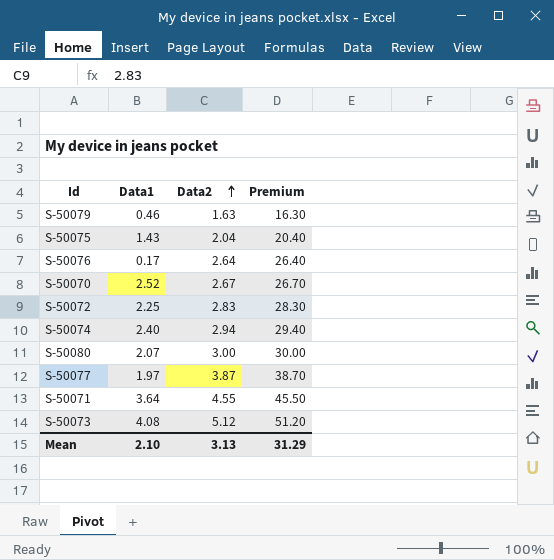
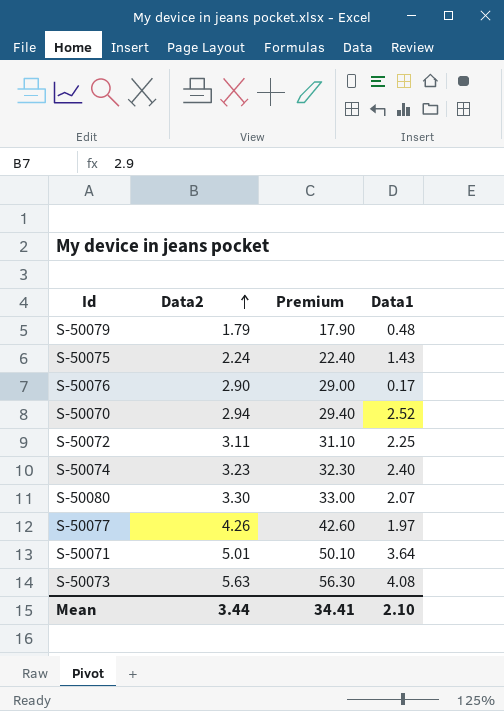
column Data1 | position: 2 -> 4
S-50079 | Data2: 1.63 -> 1.79
S-50079 | Premium: 16.30 -> 17.90
S-50079 | Data1: 0.46 -> 0.48
S-50075 | Data2: 2.04 -> 2.24
S-50075 | Premium: 20.40 -> 22.40
S-50076 | Data2: 2.64 -> 2.90
S-50076 | Premium: 26.40 -> 29.00
S-50070 | Data2: 2.67 -> 2.94
S-50070 | Premium: 26.70 -> 29.40
S-50072 | Data2: 2.83 -> 3.11
S-50072 | Premium: 28.30 -> 31.10
S-50074 | Data2: 2.94 -> 3.23
S-50074 | Premium: 29.40 -> 32.30
S-50080 | Data2: 3.00 -> 3.30
S-50080 | Premium: 30.00 -> 33.00
S-50077 | Data2: 3.87 -> 4.26
S-50077 | Premium: 38.70 -> 42.60
S-50071 | Data2: 4.55 -> 5.01
S-50071 | Premium: 45.50 -> 50.10
S-50073 | Data2: 5.12 -> 5.63
S-50073 | Premium: 51.20 -> 56.30
Mean | Data2: 3.13 -> 3.44
Mean | Premium: 31.29 -> 34.41

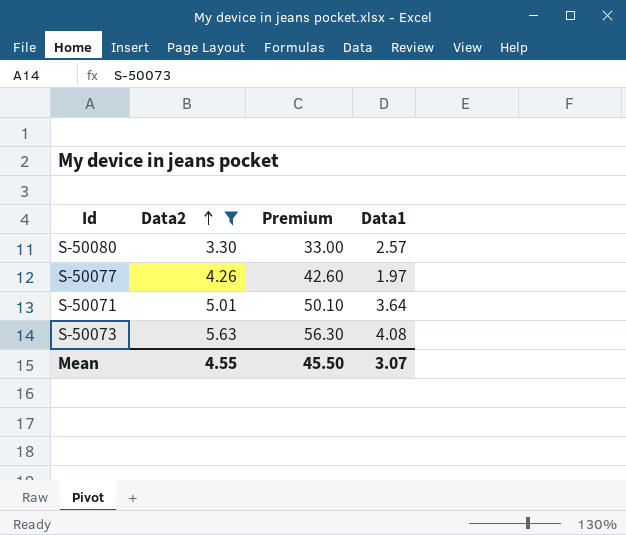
filter: none -> Data2 >= 3.30
S-50080 | Data1: 2.07 -> 2.57
Mean | Data2: 3.44 -> 4.55
Mean | Premium: 34.41 -> 45.50
Mean | Data1: 2.10 -> 3.07

